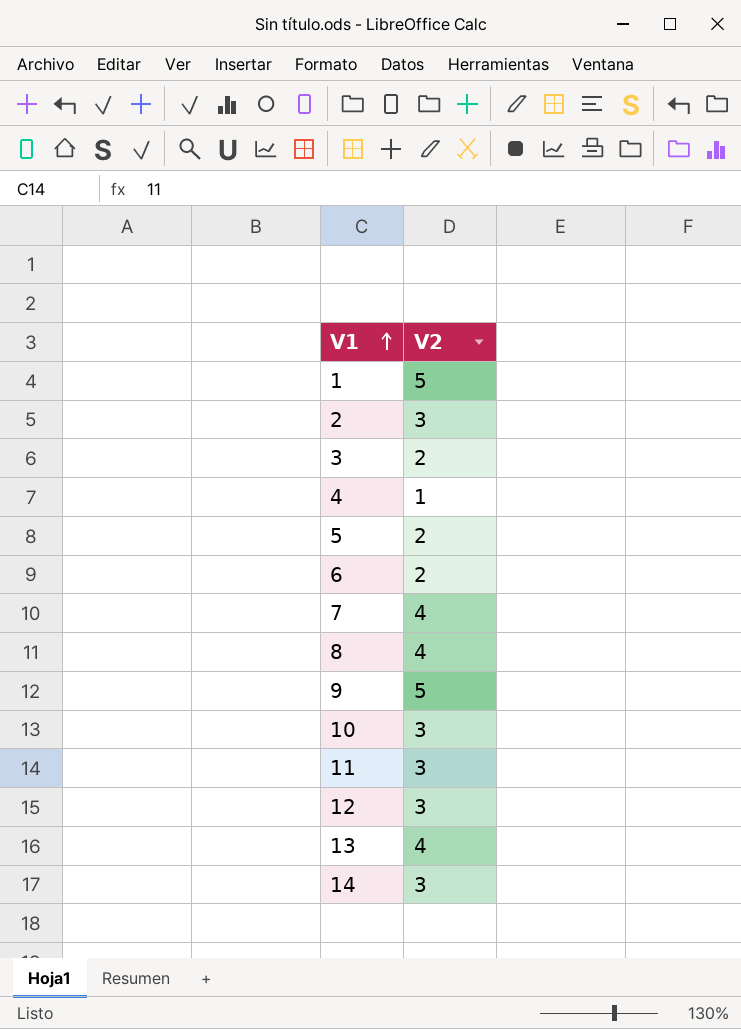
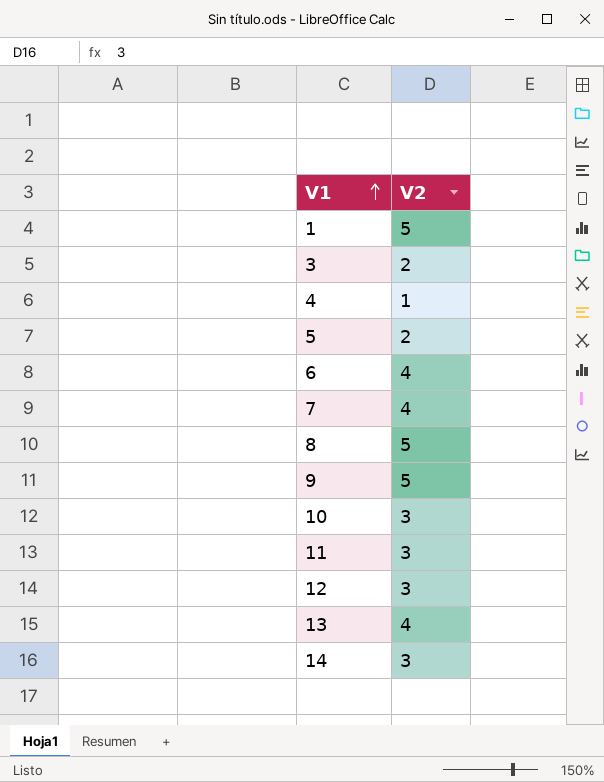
row 2: 3 -> none
6 | V2: 2 -> 4
8 | V2: 4 -> 5

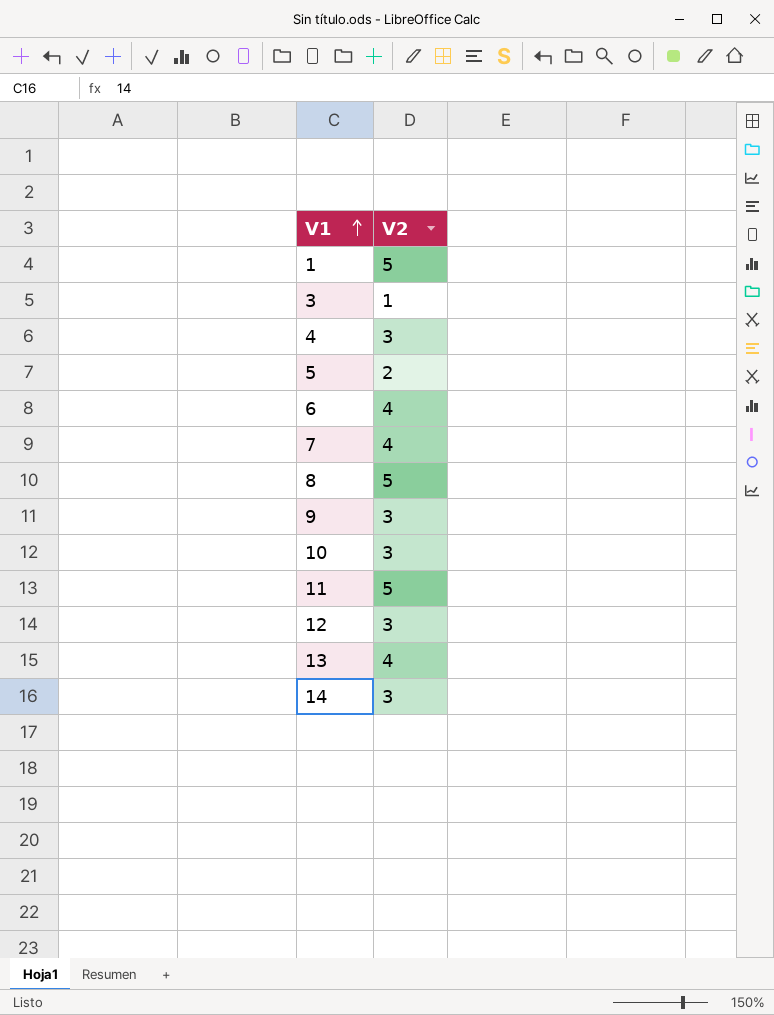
3 | V2: 2 -> 1
4 | V2: 1 -> 3
9 | V2: 5 -> 3
11 | V2: 3 -> 5

